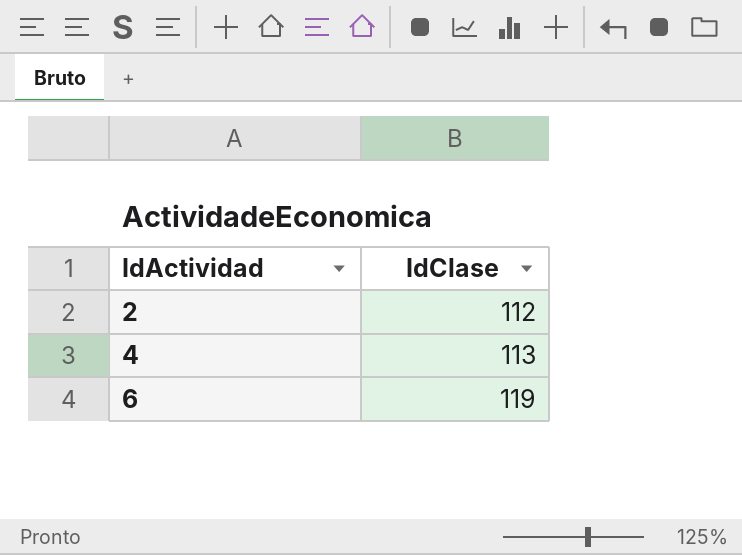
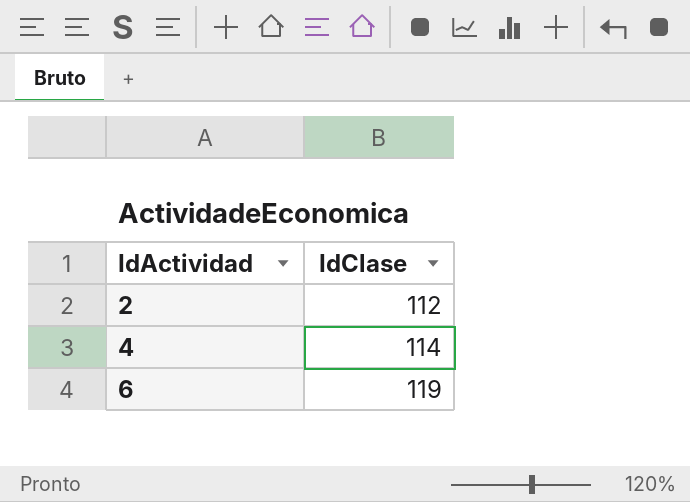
4 | IdClase: 113 -> 114

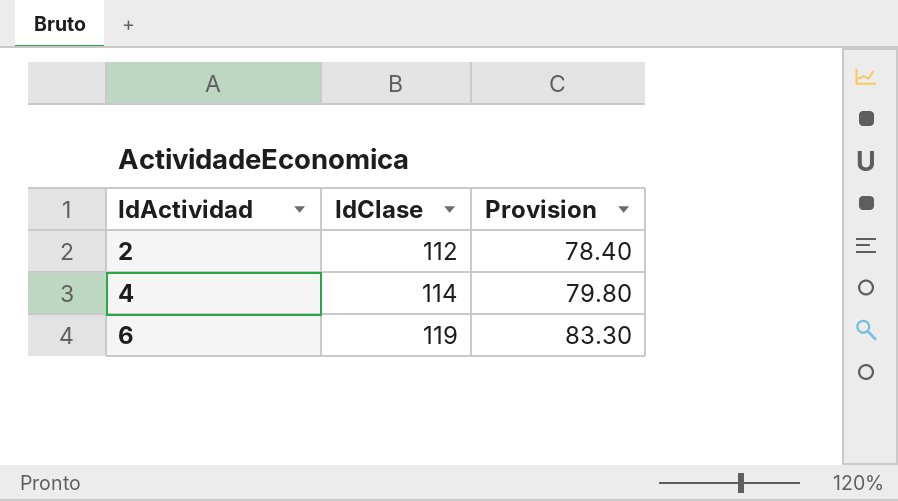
column Provision | formula: none -> [IdClase] * 0.7

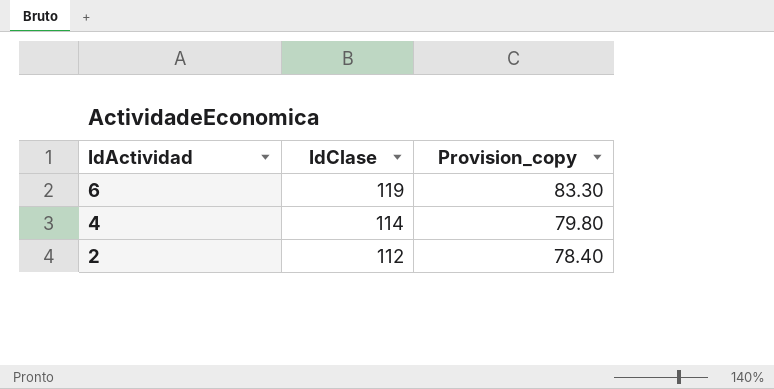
row order: IdActividad ascending -> IdActividad descending
column name: Provision -> Provision_copy

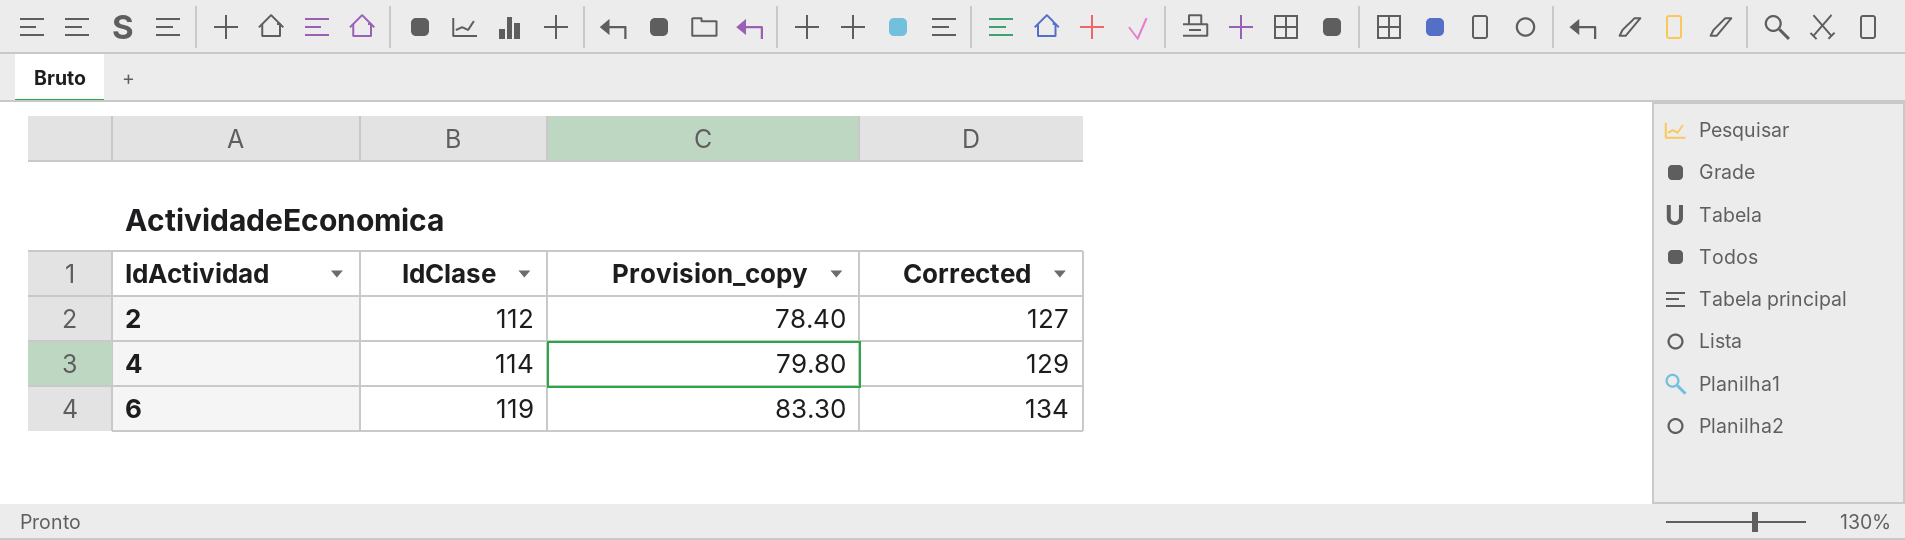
row order: IdActividad descending -> IdActividad ascending
column Corrected | formula: none -> [IdClase] + 15

